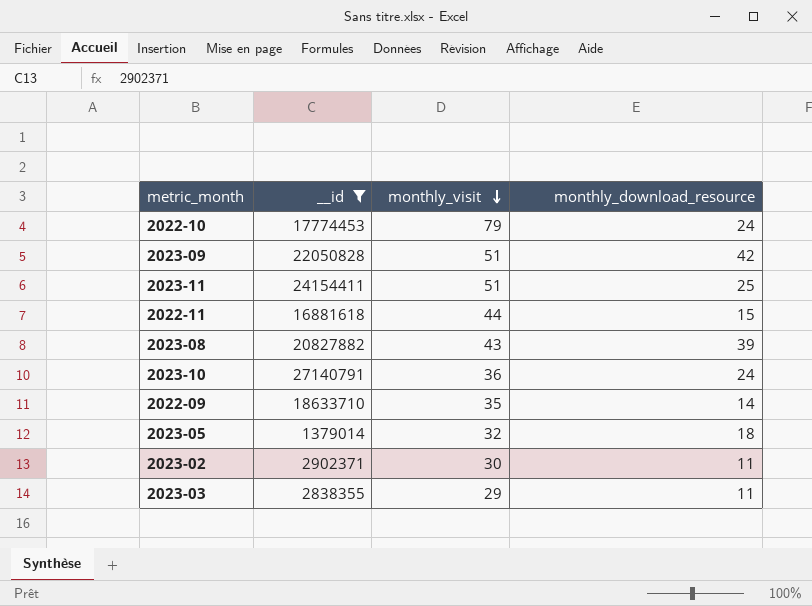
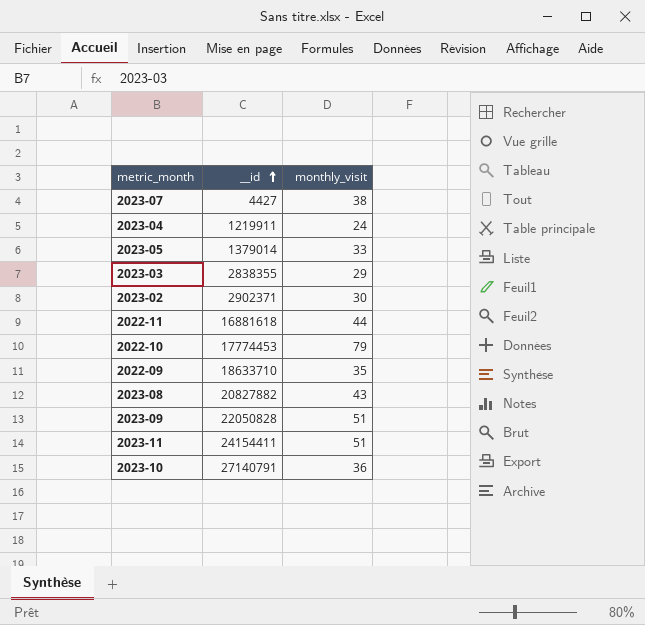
filter: __id >= 1379014 -> none
row order: monthly_visit descending -> __id ascending
column monthly_download_resource | position: 4 -> none
2023-05 | monthly_visit: 32 -> 33

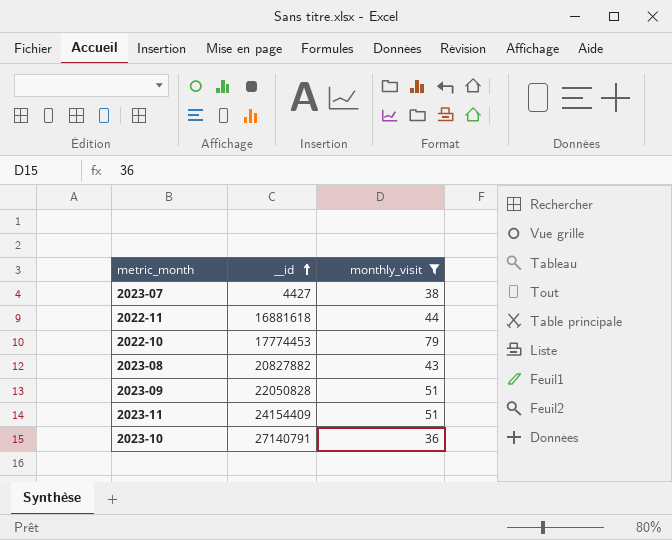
filter: none -> monthly_visit >= 36
2023-11 | __id: 24154411 -> 24154409

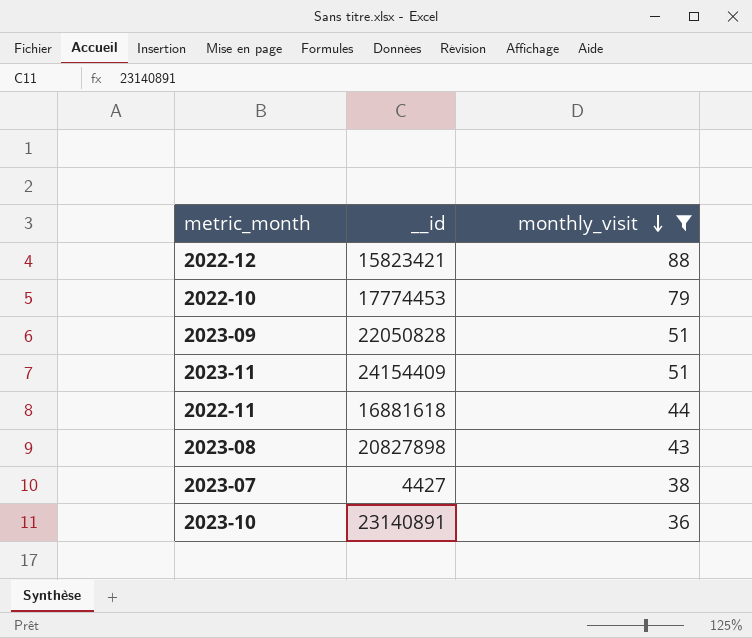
row order: __id ascending -> monthly_visit descending
row 2022-12: none -> 15823421 | 88
2023-08 | __id: 20827882 -> 20827898
2023-10 | __id: 27140791 -> 23140891

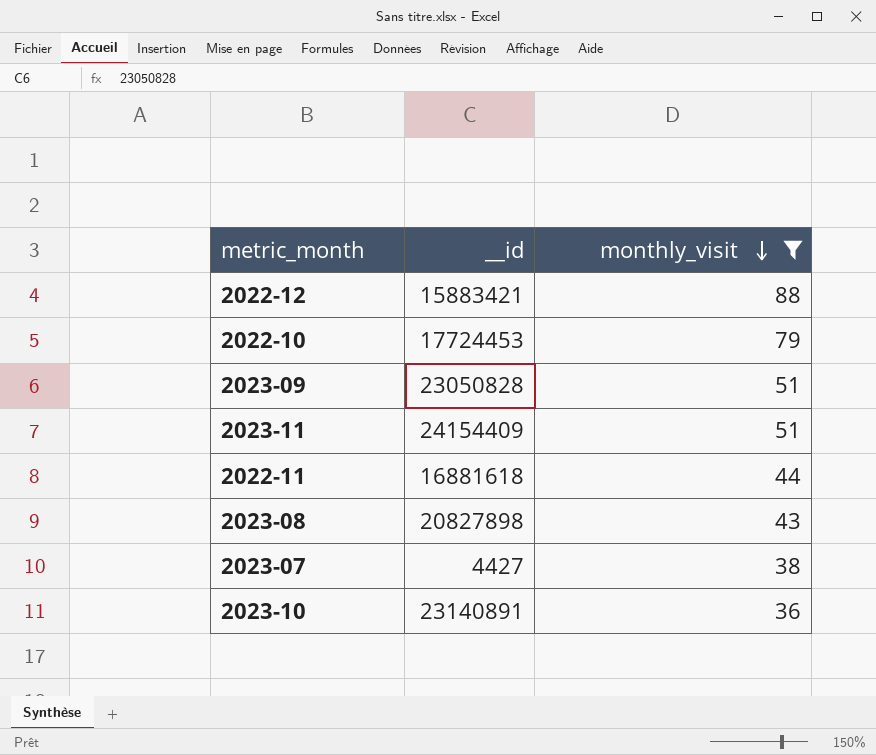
2022-12 | __id: 15823421 -> 15883421
2022-10 | __id: 17774453 -> 17724453
2023-09 | __id: 22050828 -> 23050828

